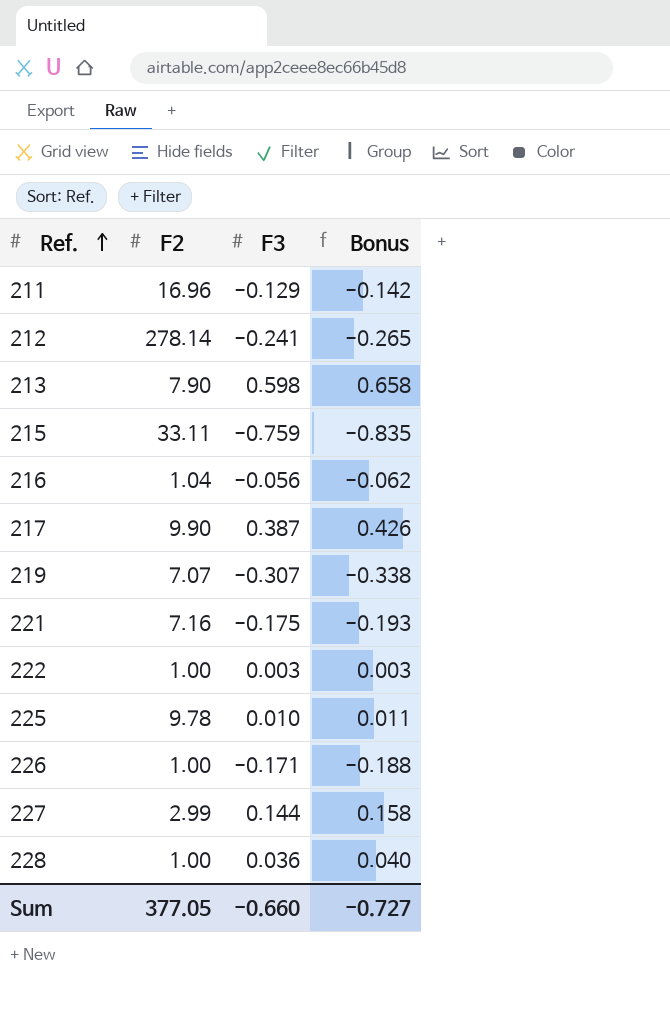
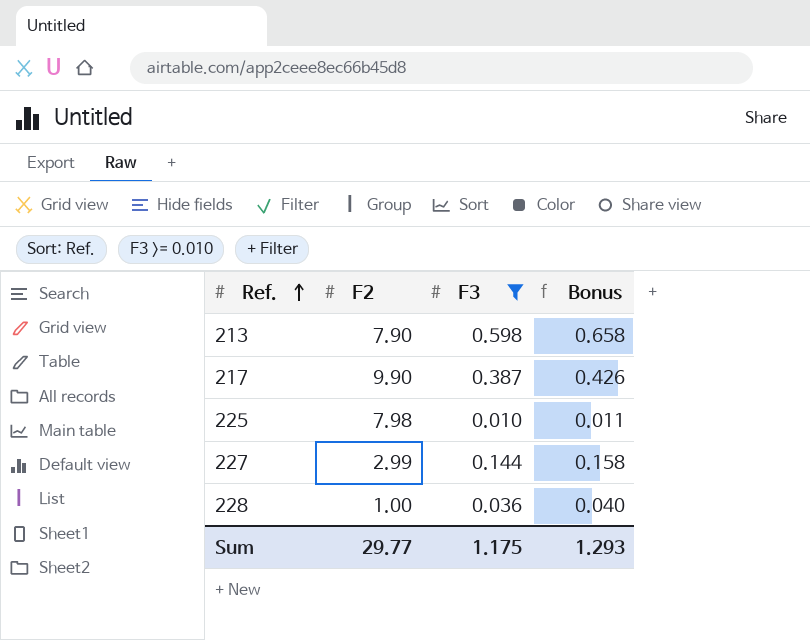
filter: none -> F3 >= 0.010
225 | F2: 9.78 -> 7.98
Sum | F2: 377.05 -> 29.77
Sum | F3: -0.660 -> 1.175
Sum | Bonus: -0.727 -> 1.293

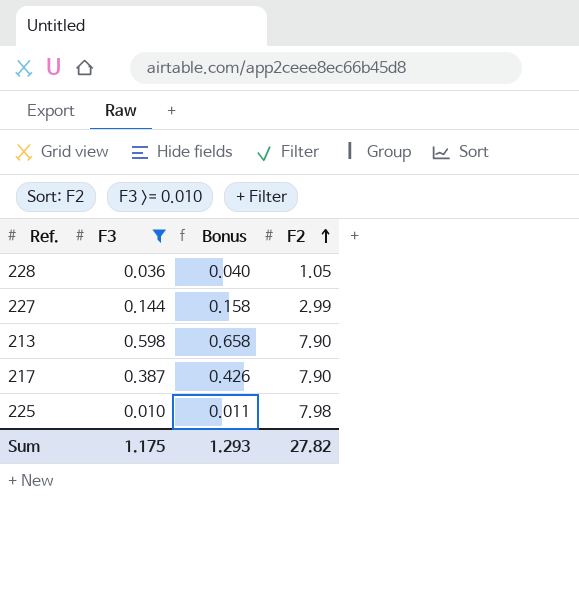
row order: Ref. ascending -> F2 ascending
column F2 | position: 2 -> 4
228 | F2: 1.00 -> 1.05
217 | F2: 9.90 -> 7.90
Sum | F2: 29.77 -> 27.82

